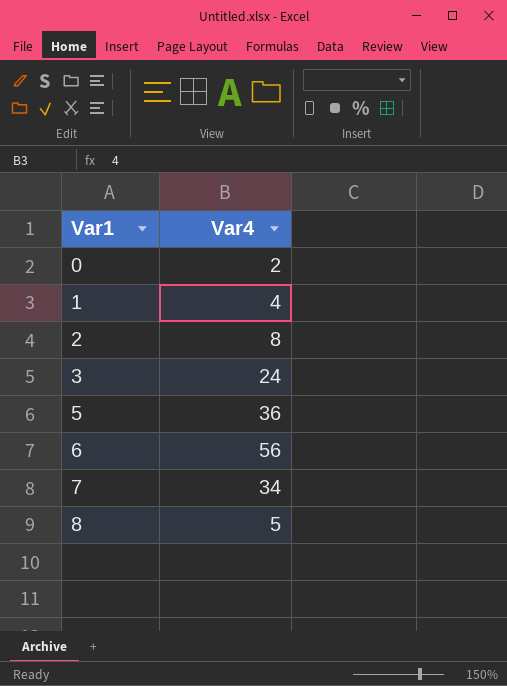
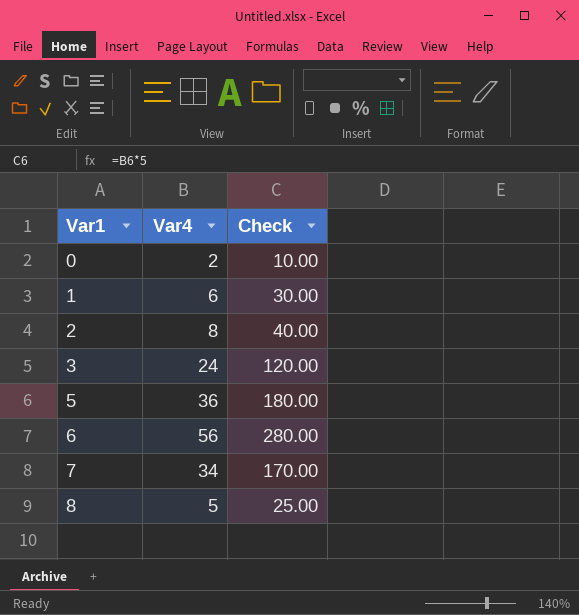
column Check | formula: none -> [Var4] * 5
1 | Var4: 4 -> 6

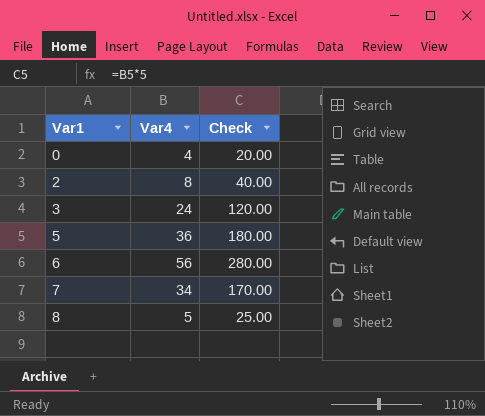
row 1: 6 | 30.00 -> none
0 | Var4: 2 -> 4
0 | Check: 10.00 -> 20.00

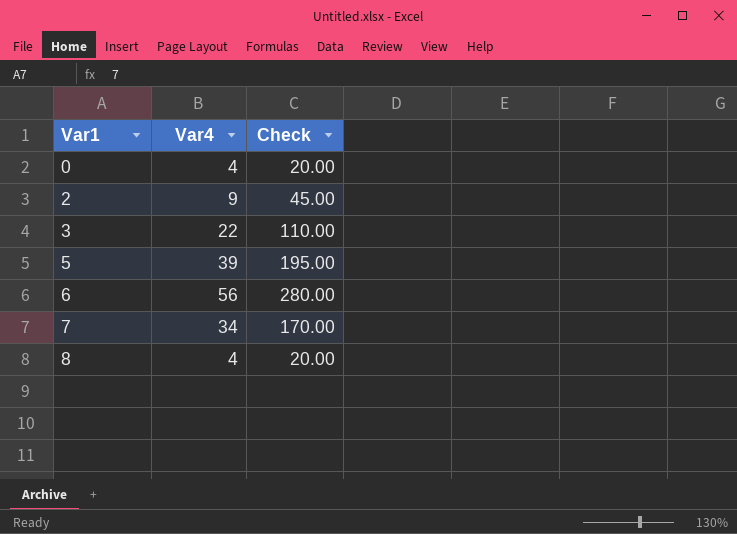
2 | Var4: 8 -> 9
2 | Check: 40.00 -> 45.00
3 | Var4: 24 -> 22
3 | Check: 120.00 -> 110.00
5 | Var4: 36 -> 39
5 | Check: 180.00 -> 195.00
8 | Var4: 5 -> 4
8 | Check: 25.00 -> 20.00

